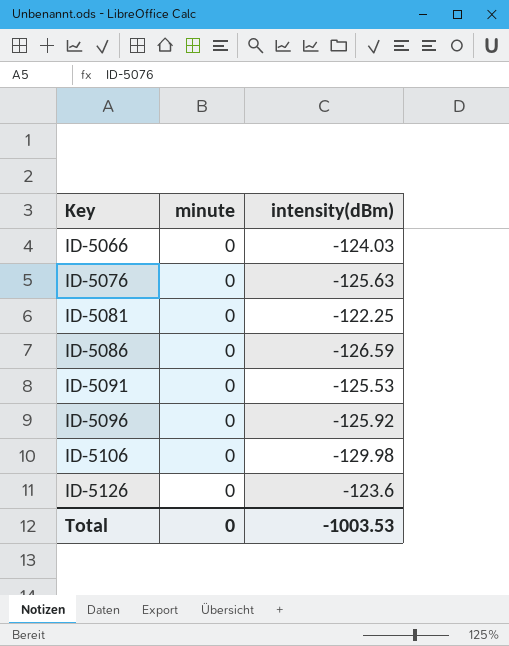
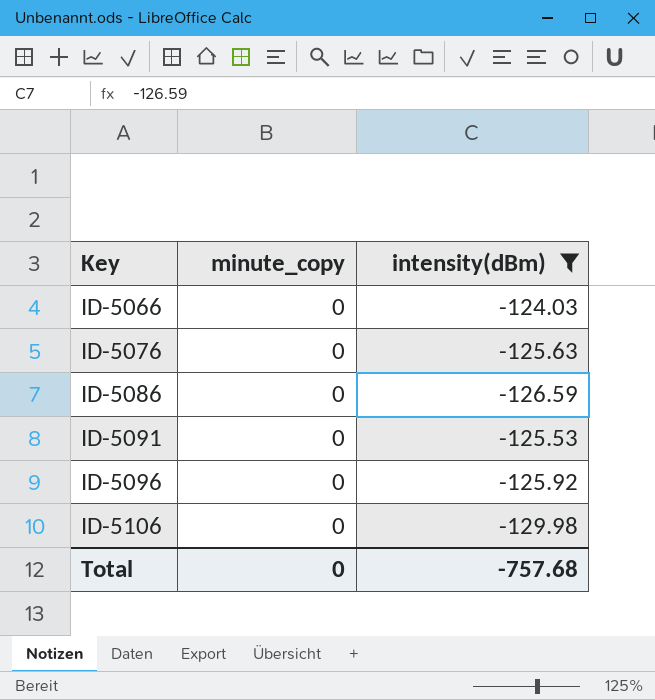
filter: none -> intensity(dBm) <= -124.03
column name: minute -> minute_copy
Total | intensity(dBm): -1003.53 -> -757.68

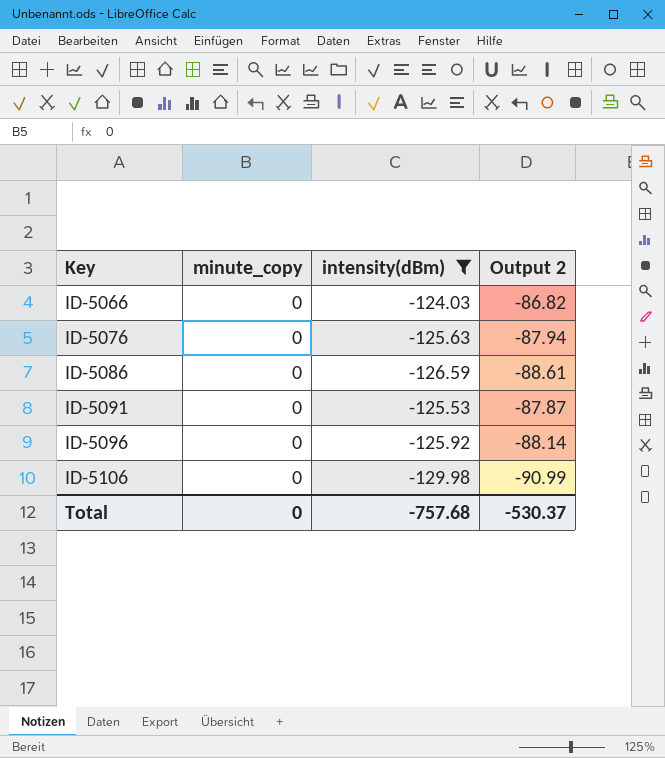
column Output 2 | formula: none -> [intensity(dBm)] * 0.7

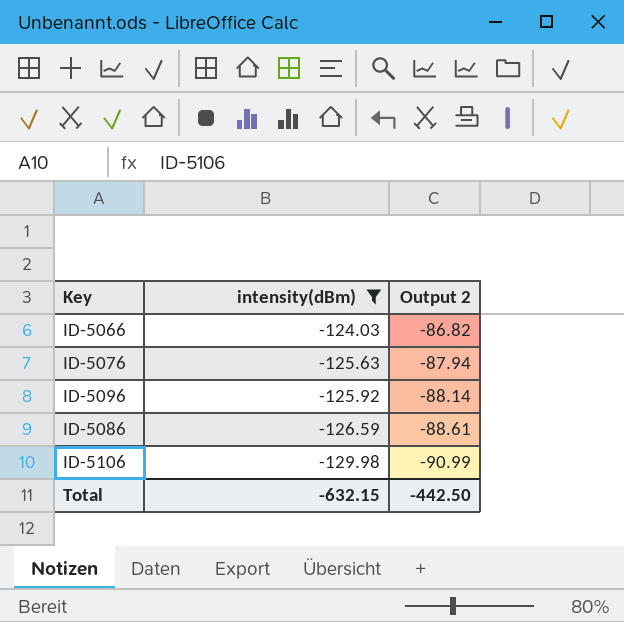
row order: Key ascending -> intensity(dBm) descending
column minute_copy | position: 2 -> none
row ID-5091: 0 | -125.53 | -87.87 -> none
Total | intensity(dBm): -757.68 -> -632.15
Total | Output 2: -530.37 -> -442.50

